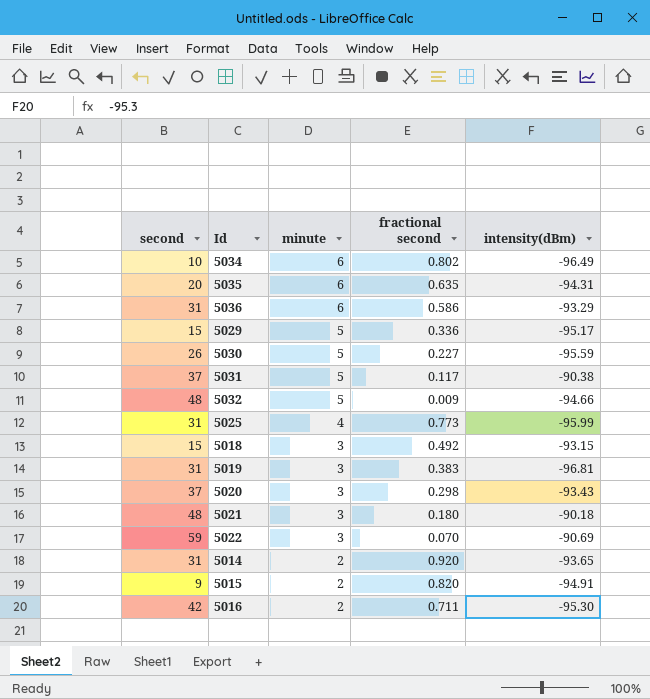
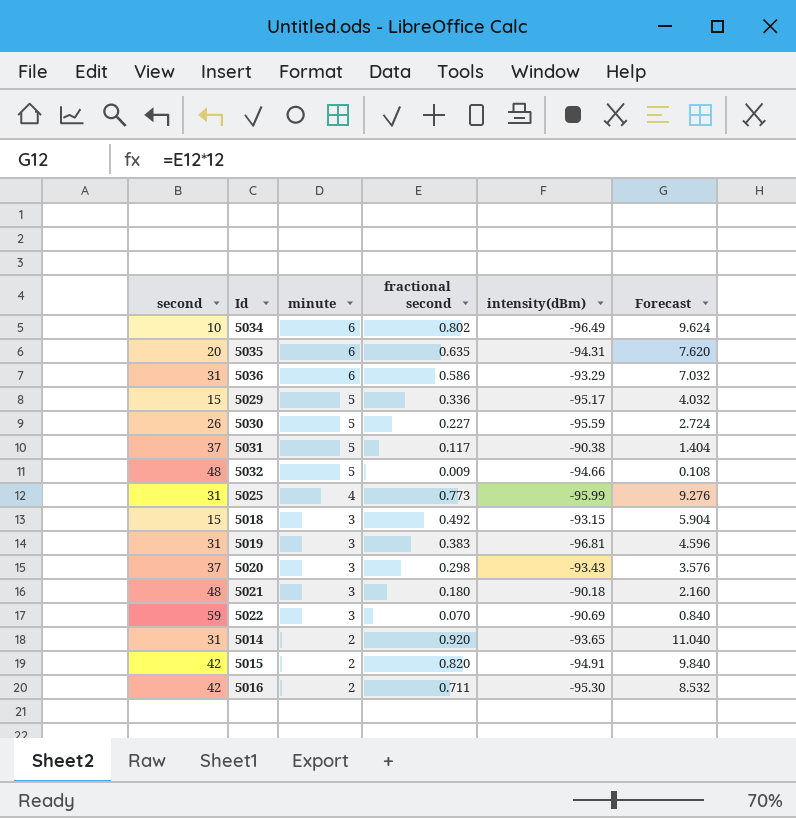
column Forecast | formula: none -> [fractional second] * 12
5015 | second: 9 -> 42

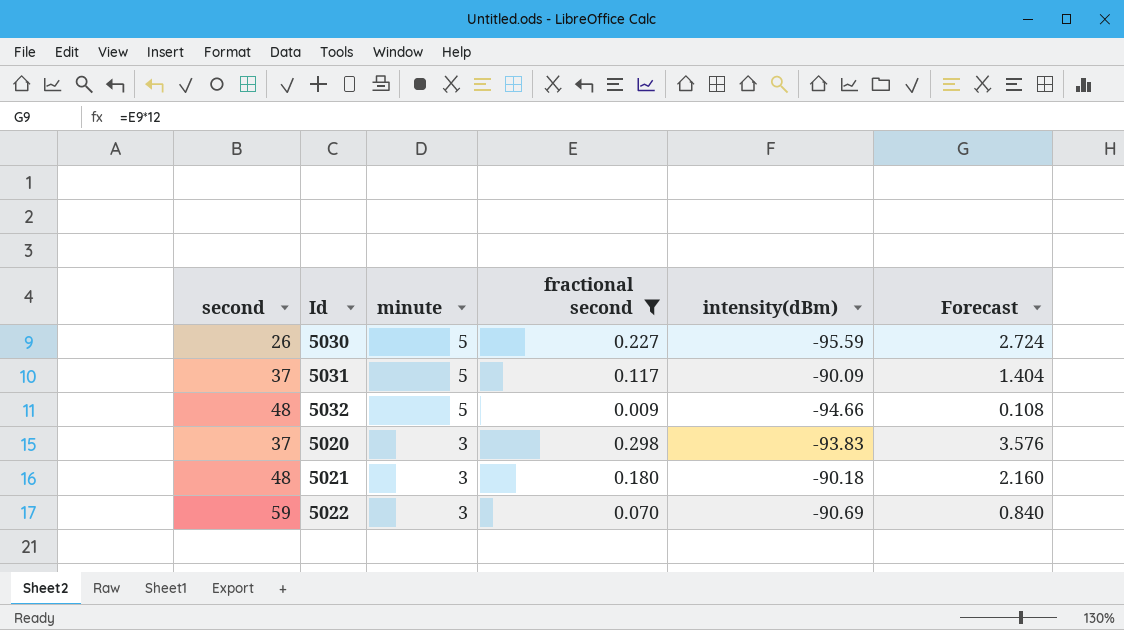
filter: none -> fractional second <= 0.298
5031 | intensity(dBm): -90.38 -> -90.09
5020 | intensity(dBm): -93.43 -> -93.83

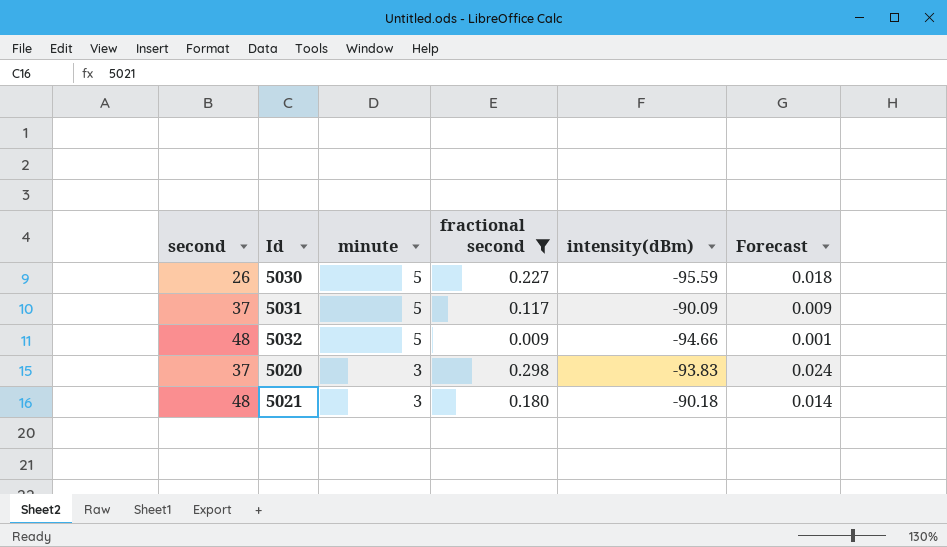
column Forecast | formula: [fractional second] * 12 -> [fractional second] * 0.08
row 5022: 59 | 3 | 0.070 | -90.69 | 0.840 -> none

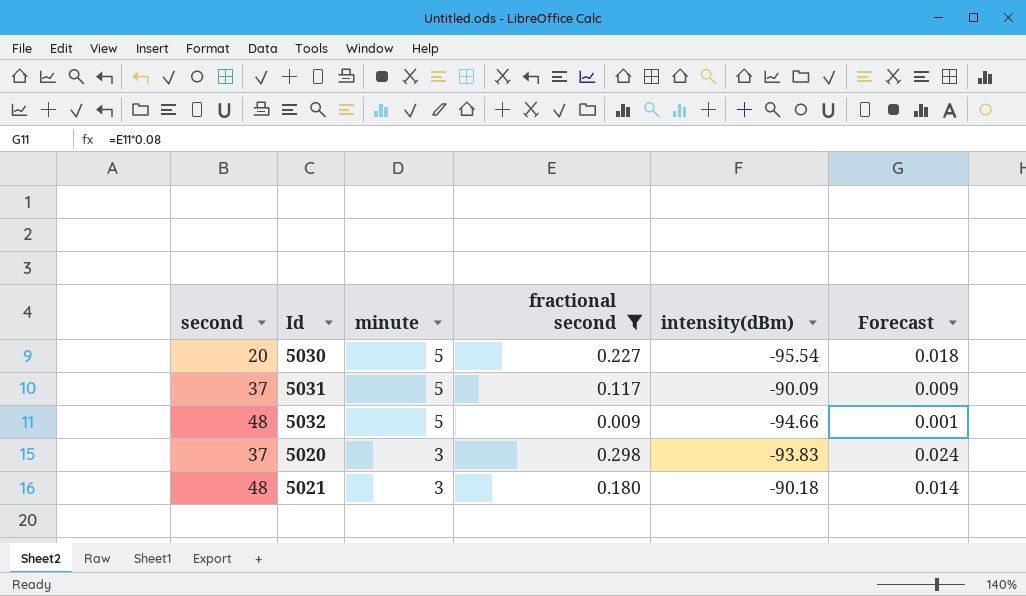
5030 | second: 26 -> 20
5030 | intensity(dBm): -95.59 -> -95.54

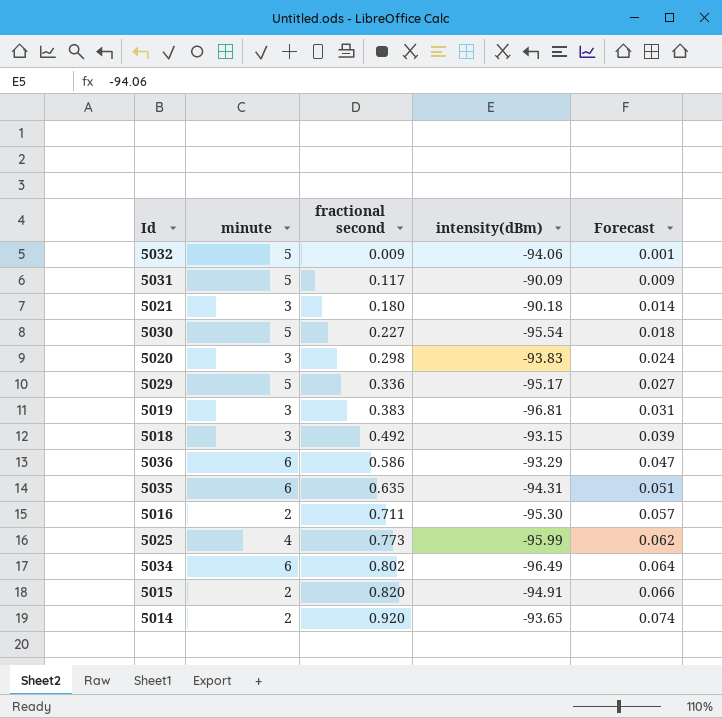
filter: fractional second <= 0.298 -> none
row order: minute descending -> fractional second ascending
column second | position: 1 -> none
5032 | intensity(dBm): -94.66 -> -94.06

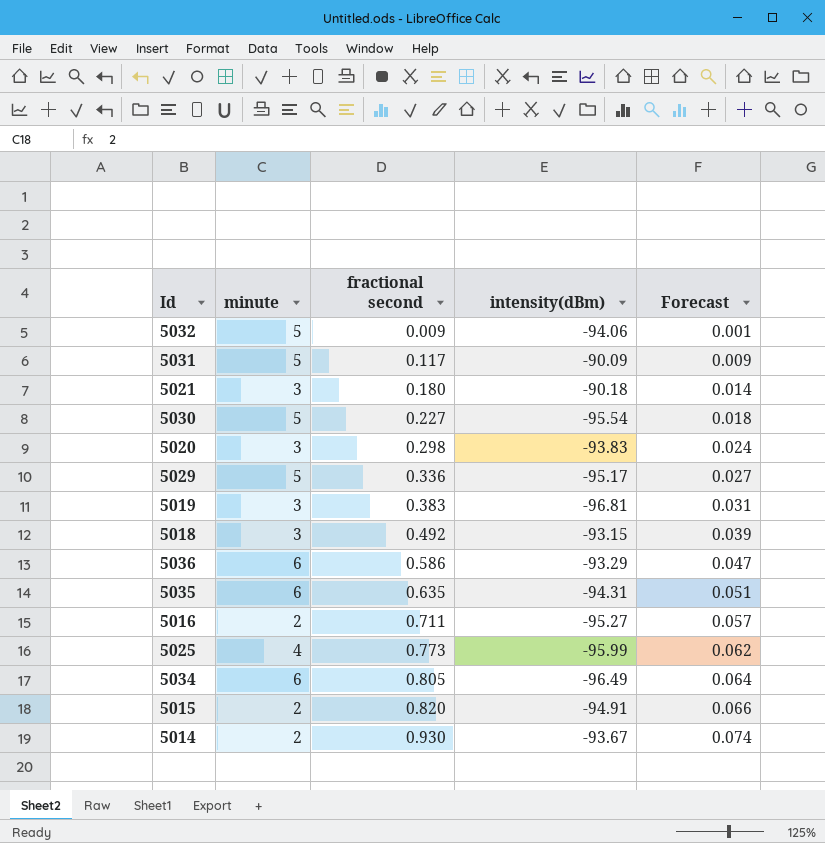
5016 | intensity(dBm): -95.30 -> -95.27
5034 | fractional second: 0.802 -> 0.805
5014 | fractional second: 0.920 -> 0.930
5014 | intensity(dBm): -93.65 -> -93.67

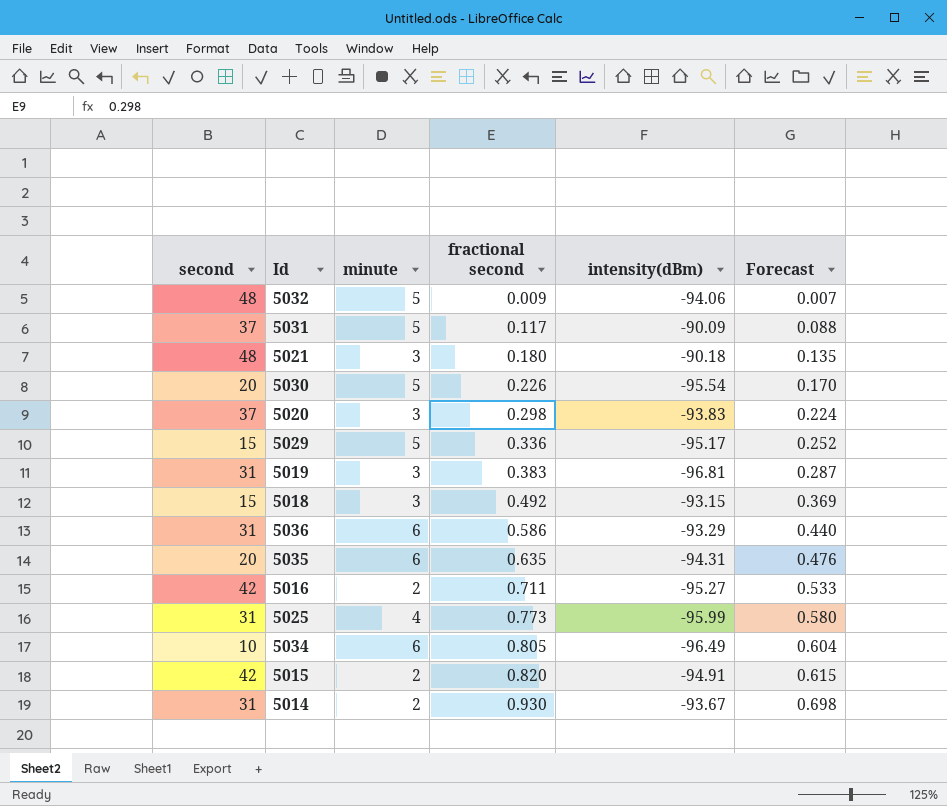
column second | position: none -> 1
column Forecast | formula: [fractional second] * 0.08 -> [fractional second] * 0.75
5030 | fractional second: 0.227 -> 0.226

